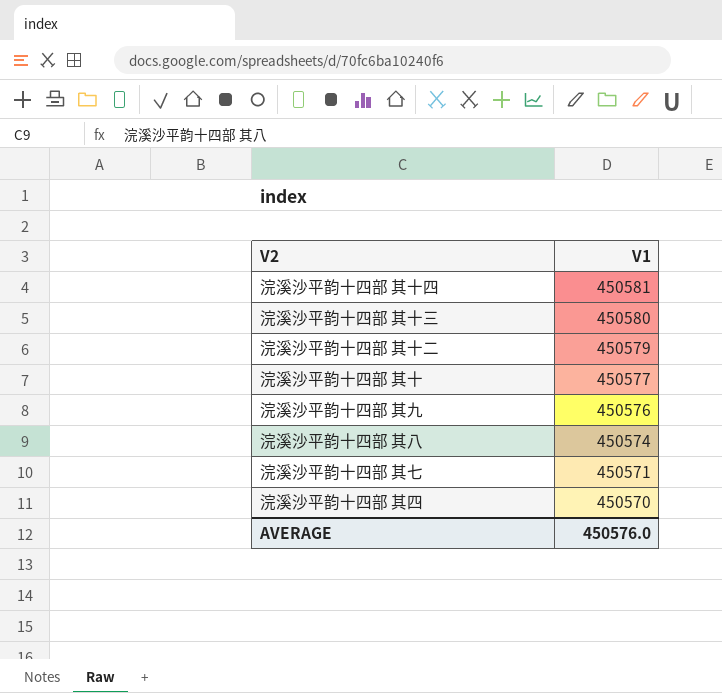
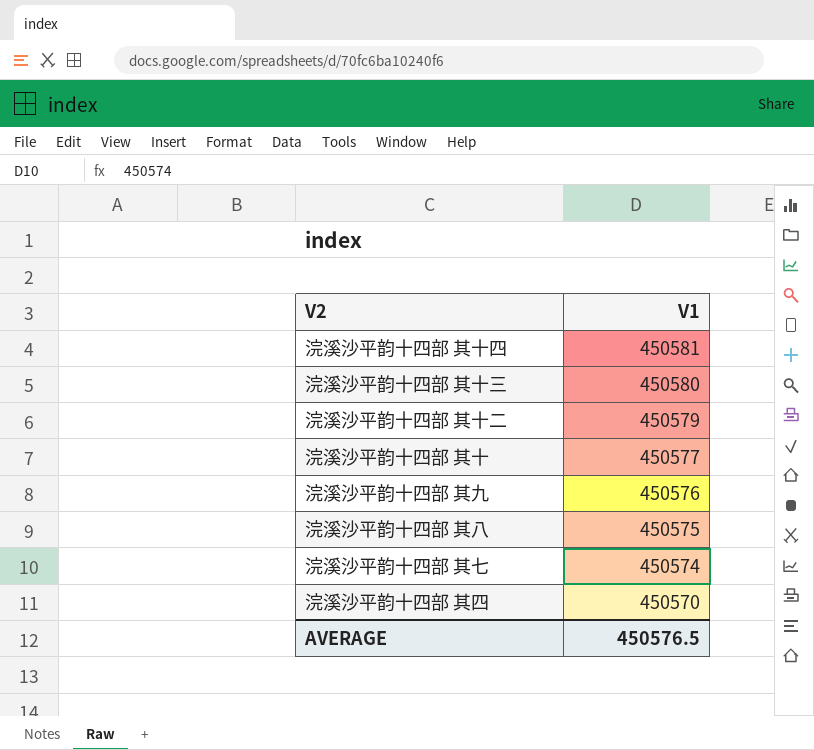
浣溪沙平韵十四部 其八 | V1: 450574 -> 450575
浣溪沙平韵十四部 其七 | V1: 450571 -> 450574
AVERAGE | V1: 450576.0 -> 450576.5

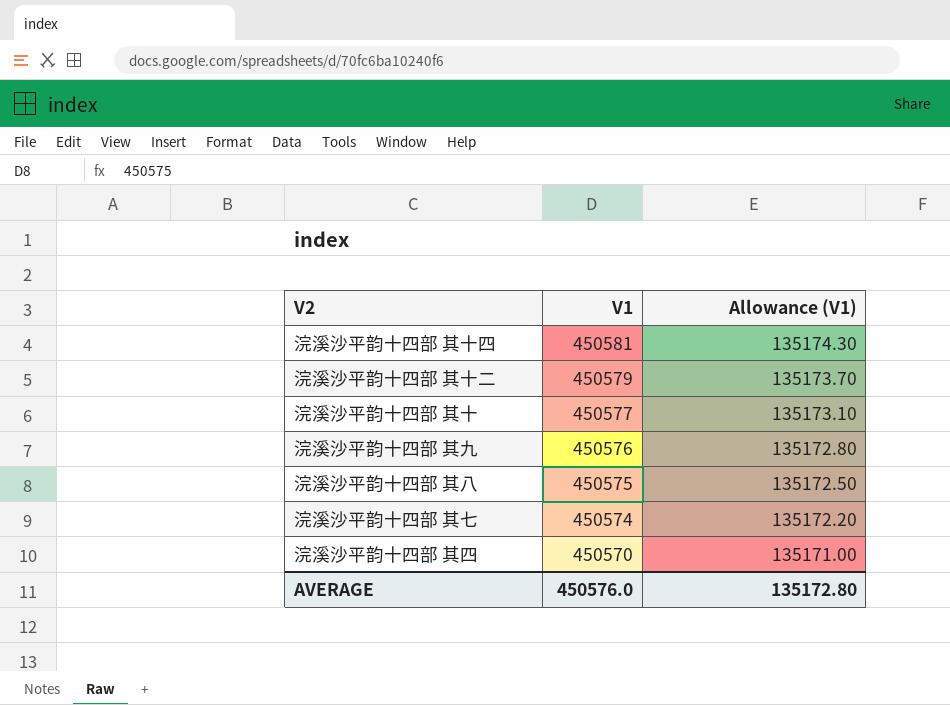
column Allowance (V1) | formula: none -> [V1] * 0.3
row 浣溪沙平韵十四部 其十三: 450580 -> none
AVERAGE | V1: 450576.5 -> 450576.0

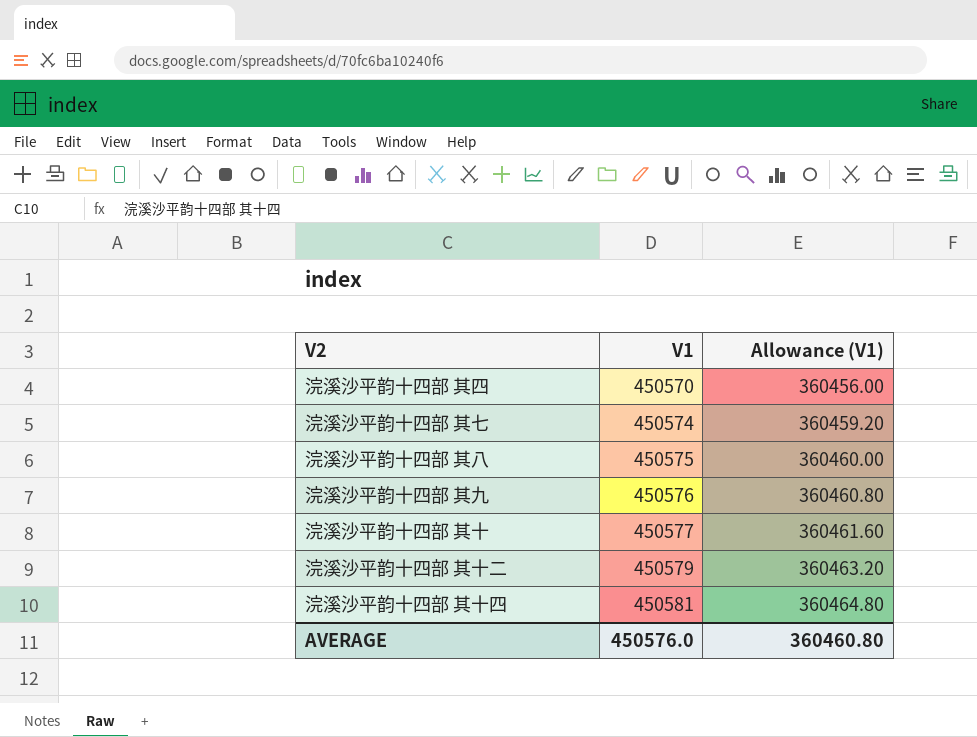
row order: V1 descending -> V1 ascending
column Allowance (V1) | formula: [V1] * 0.3 -> [V1] * 0.8
AVERAGE | Allowance (V1): 135172.80 -> 360460.80

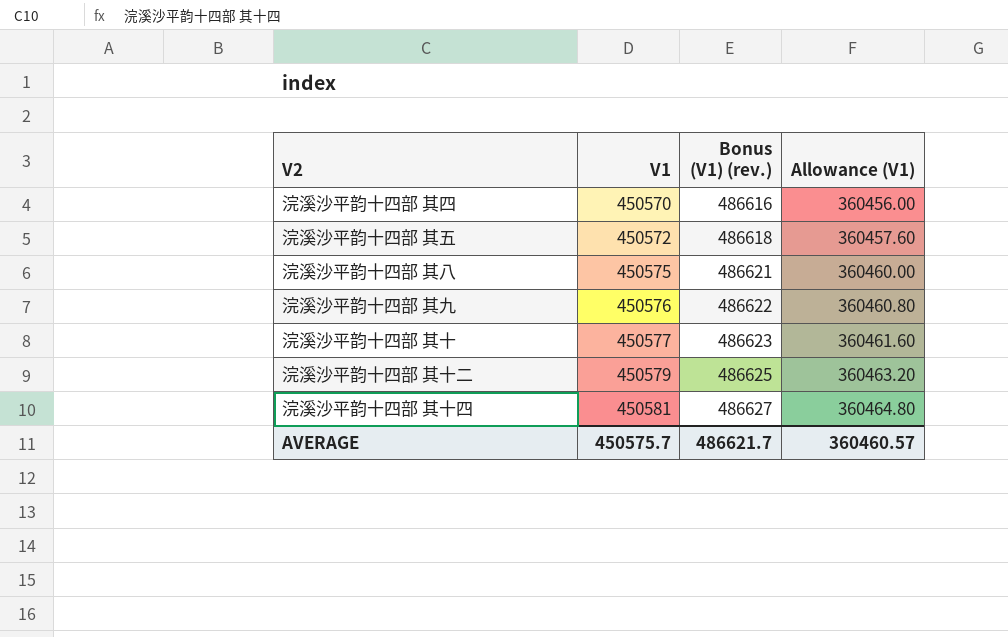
column Bonus (V1) (rev.) | formula: none -> [V1] * 1.08
row 浣溪沙平韵十四部 其七: 450574 | 360459.20 -> none
row 浣溪沙平韵十四部 其五: none -> 450572 | 486618 | 360457.60
AVERAGE | V1: 450576.0 -> 450575.7
AVERAGE | Allowance (V1): 360460.80 -> 360460.57

